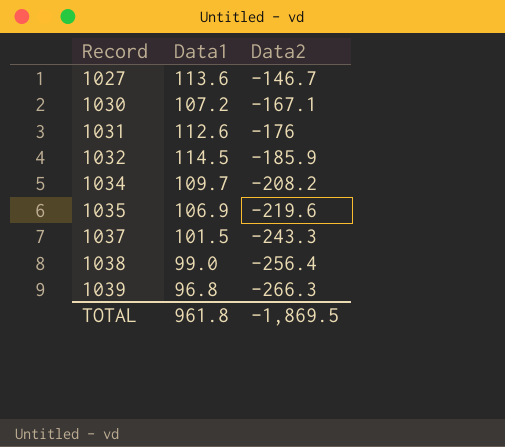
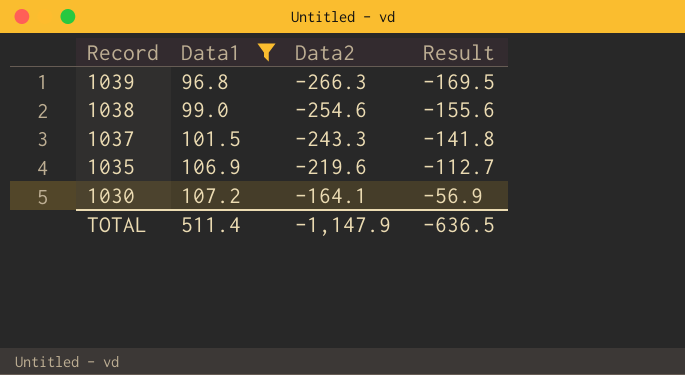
filter: none -> Data1 <= 107.2
row order: Record ascending -> Record descending
column Result | formula: none -> [Data1] + [Data2]
1038 | Data2: -256.4 -> -254.6
1030 | Data2: -167.1 -> -164.1
TOTAL | Data1: 961.8 -> 511.4
TOTAL | Data2: -1,869.5 -> -1,147.9

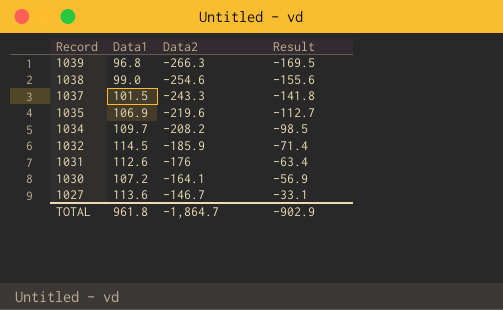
filter: Data1 <= 107.2 -> none
TOTAL | Data1: 511.4 -> 961.8
TOTAL | Data2: -1,147.9 -> -1,864.7
TOTAL | Result: -636.5 -> -902.9

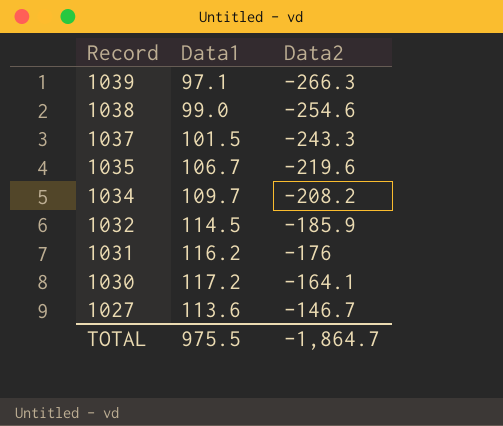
column Result | formula: [Data1] + [Data2] -> none
1039 | Data1: 96.8 -> 97.1
1035 | Data1: 106.9 -> 106.7
1031 | Data1: 112.6 -> 116.2
1030 | Data1: 107.2 -> 117.2
TOTAL | Data1: 961.8 -> 975.5

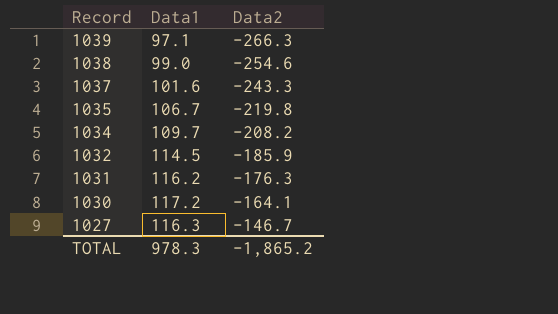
1037 | Data1: 101.5 -> 101.6
1035 | Data2: -219.6 -> -219.8
1031 | Data2: -176 -> -176.3
1027 | Data1: 113.6 -> 116.3
TOTAL | Data1: 975.5 -> 978.3
TOTAL | Data2: -1,864.7 -> -1,865.2

